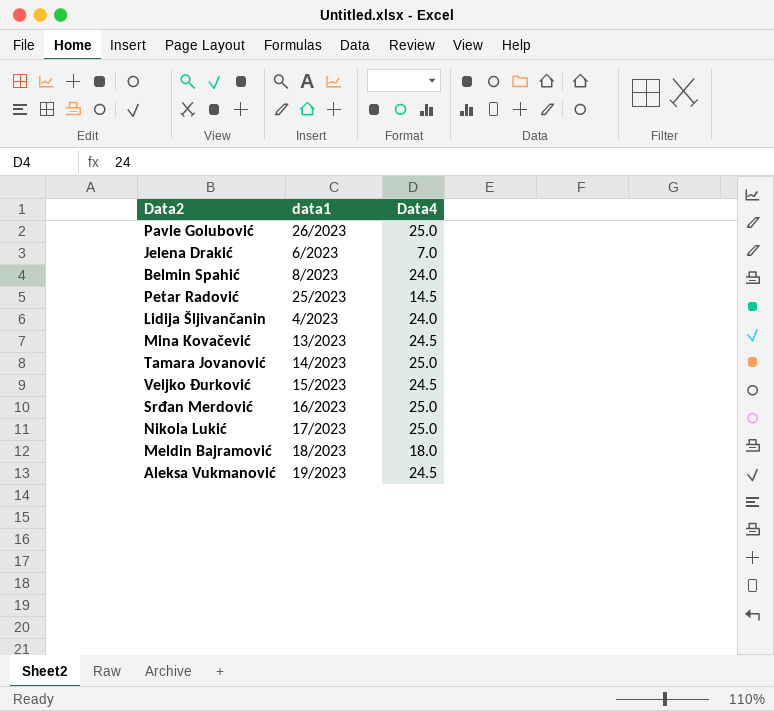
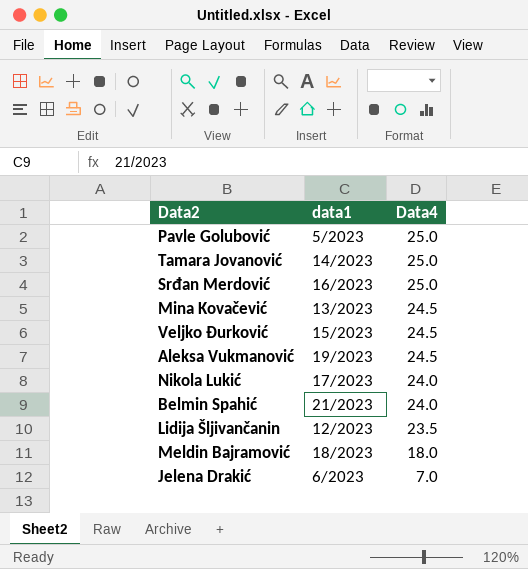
row order: none -> Data4 descending
row Petar Radović: 25/2023 | 14.5 -> none
Pavle Golubović | data1: 26/2023 -> 5/2023
Nikola Lukić | Data4: 25.0 -> 24.0
Belmin Spahić | data1: 8/2023 -> 21/2023
Lidija Šljivančanin | data1: 4/2023 -> 12/2023
Lidija Šljivančanin | Data4: 24.0 -> 23.5

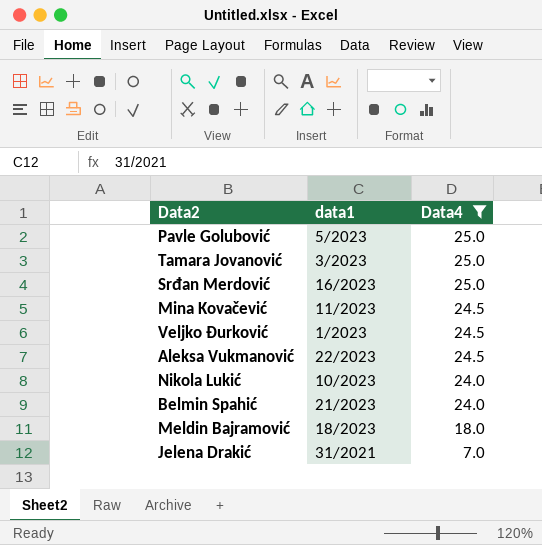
filter: none -> Data4 != 23.5
Tamara Jovanović | data1: 14/2023 -> 3/2023
Mina Kovačević | data1: 13/2023 -> 11/2023
Veljko Đurković | data1: 15/2023 -> 1/2023
Aleksa Vukmanović | data1: 19/2023 -> 22/2023
Nikola Lukić | data1: 17/2023 -> 10/2023
Jelena Drakić | data1: 6/2023 -> 31/2021

